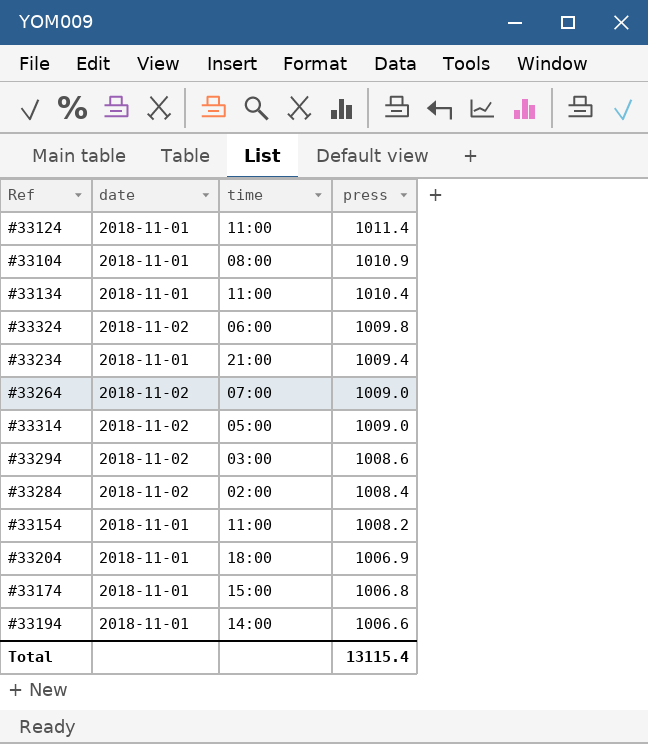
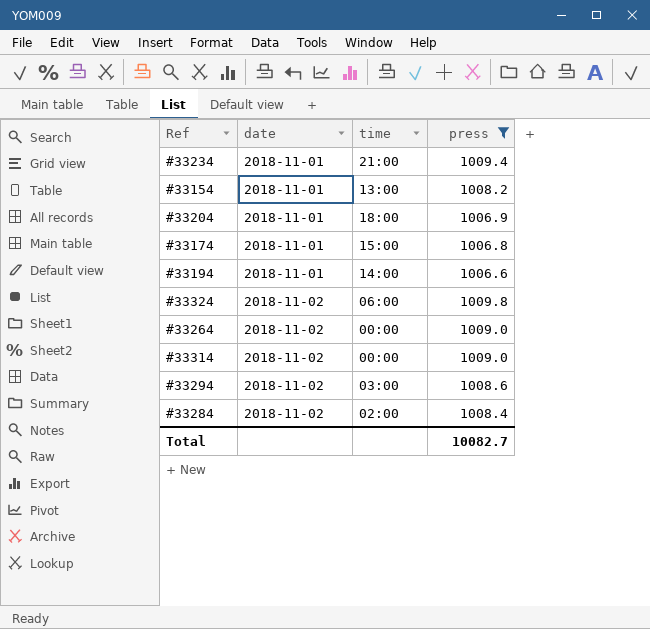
filter: none -> press <= 1009.8
row order: press descending -> date ascending
#33154 | time: 11:00 -> 13:00
#33264 | time: 07:00 -> 00:00
#33314 | time: 05:00 -> 00:00
Total | press: 13115.4 -> 10082.7

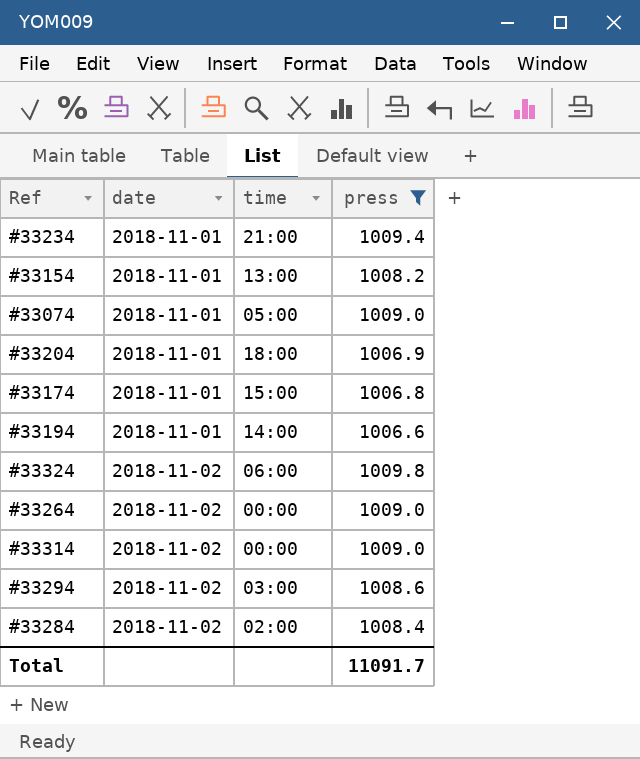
row #33074: none -> 2018-11-01 | 05:00 | 1009.0
Total | press: 10082.7 -> 11091.7

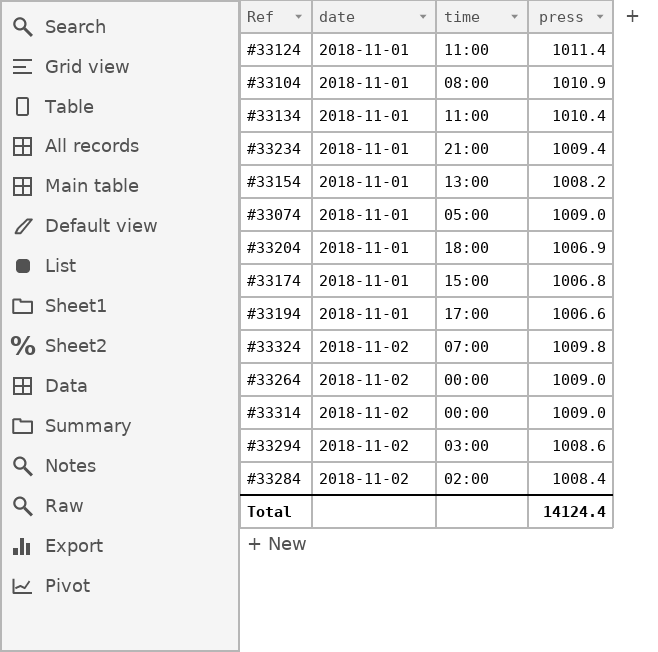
filter: press <= 1009.8 -> none
#33194 | time: 14:00 -> 17:00
#33324 | time: 06:00 -> 07:00
Total | press: 11091.7 -> 14124.4

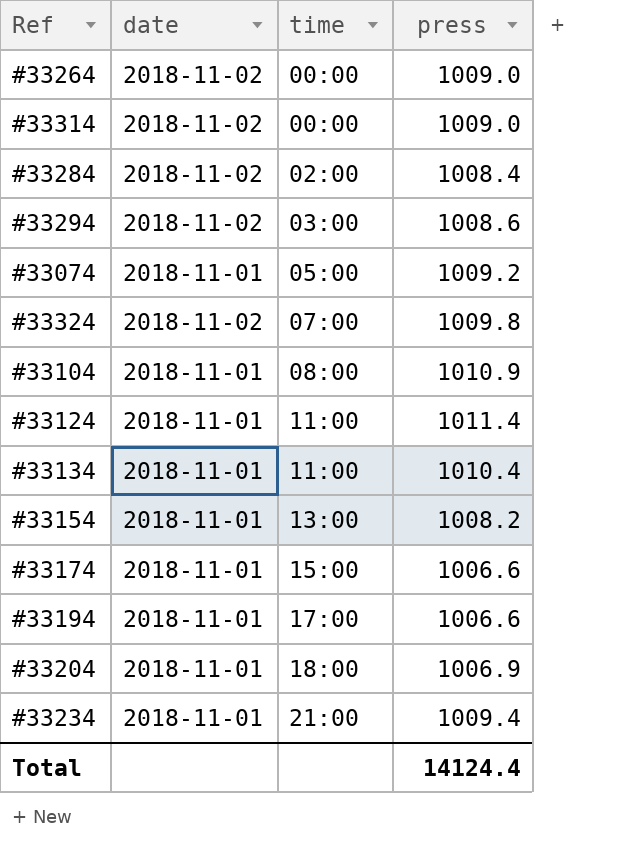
row order: date ascending -> time ascending
#33074 | press: 1009.0 -> 1009.2
#33174 | press: 1006.8 -> 1006.6

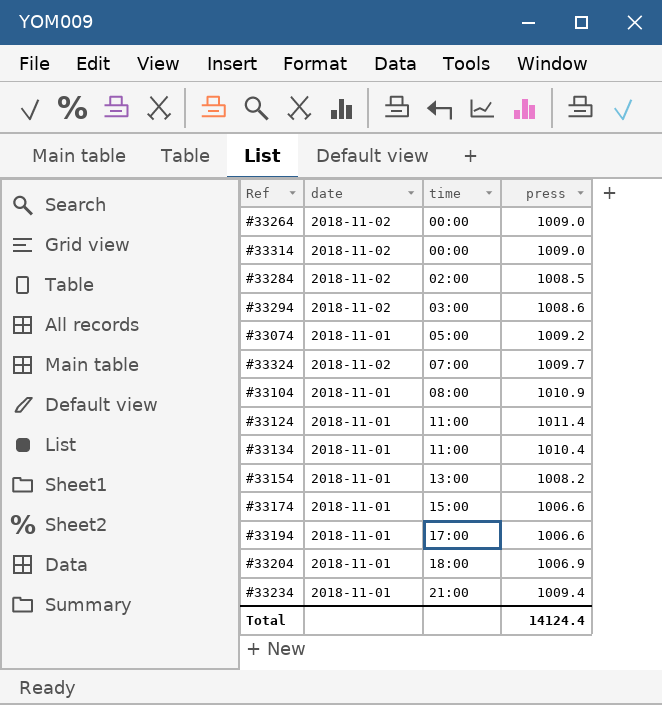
#33284 | press: 1008.4 -> 1008.5
#33324 | press: 1009.8 -> 1009.7

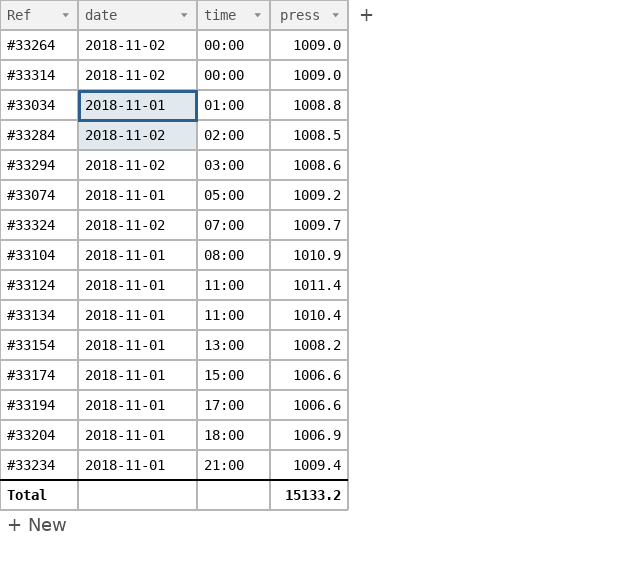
row #33034: none -> 2018-11-01 | 01:00 | 1008.8
Total | press: 14124.4 -> 15133.2

